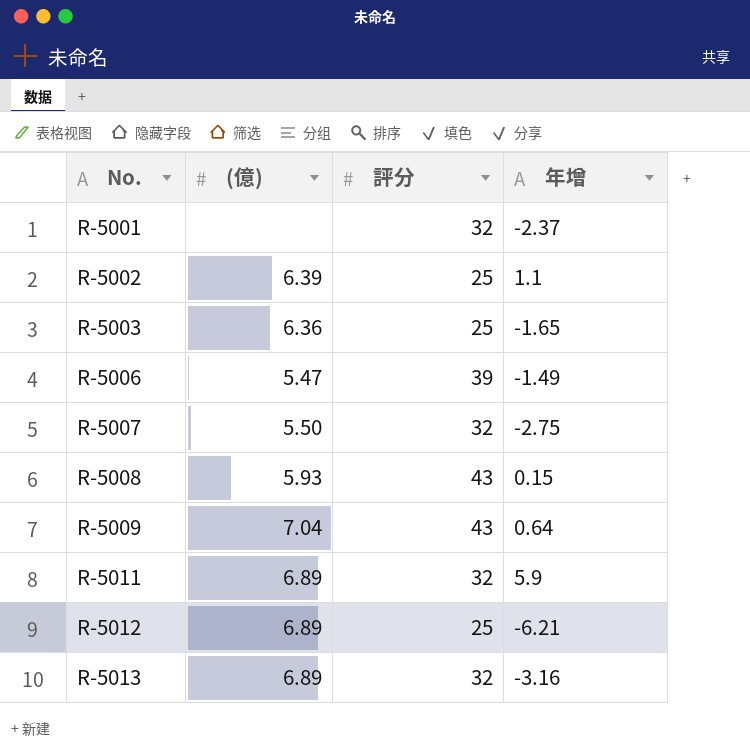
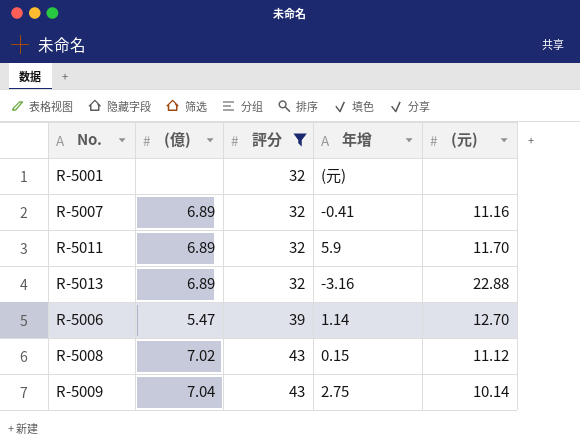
filter: none -> 評分 != 25
row order: No. ascending -> 評分 ascending
column (元) | position: none -> 5
R-5001 | 年增: -2.37 -> (元)
R-5007 | (億): 5.50 -> 6.89
R-5007 | 年增: -2.75 -> -0.41
R-5006 | 年增: -1.49 -> 1.14
R-5008 | (億): 5.93 -> 7.02
R-5009 | 年增: 0.64 -> 2.75

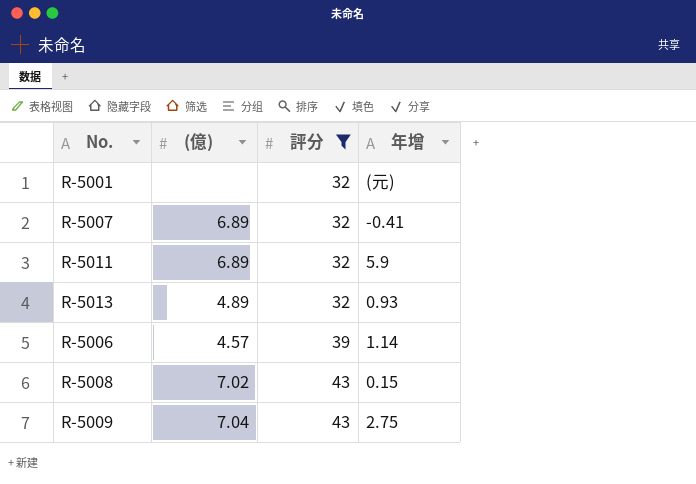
column (元) | position: 5 -> none
R-5013 | (億): 6.89 -> 4.89
R-5013 | 年增: -3.16 -> 0.93
R-5006 | (億): 5.47 -> 4.57

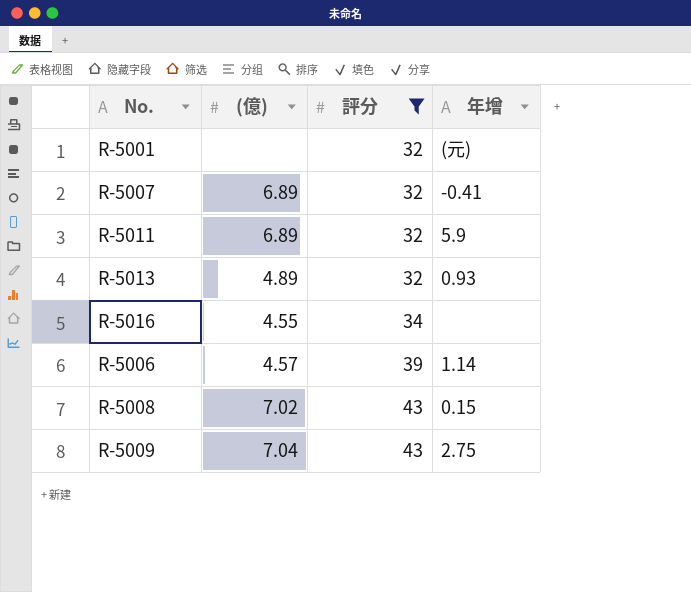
row R-5016: none -> 4.55 | 34 | none

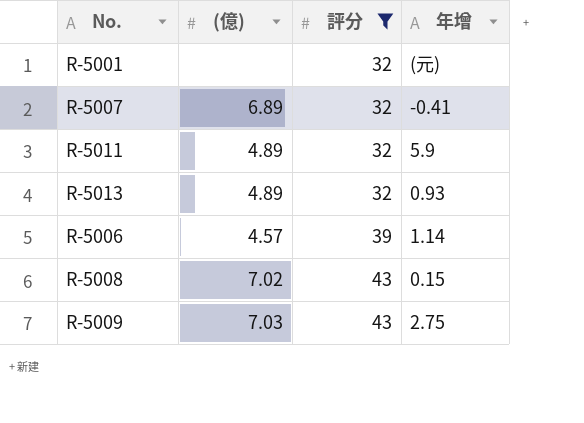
row R-5016: 4.55 | 34 | none -> none
R-5011 | (億): 6.89 -> 4.89
R-5009 | (億): 7.04 -> 7.03

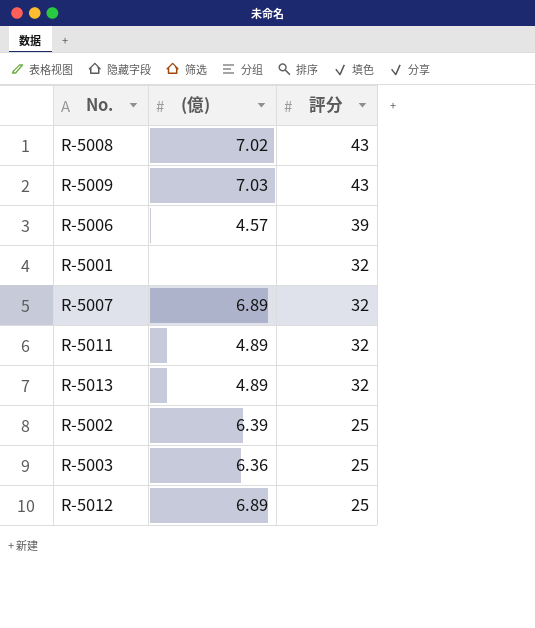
filter: 評分 != 25 -> none
row order: 評分 ascending -> 評分 descending
column 年增 | position: 4 -> none

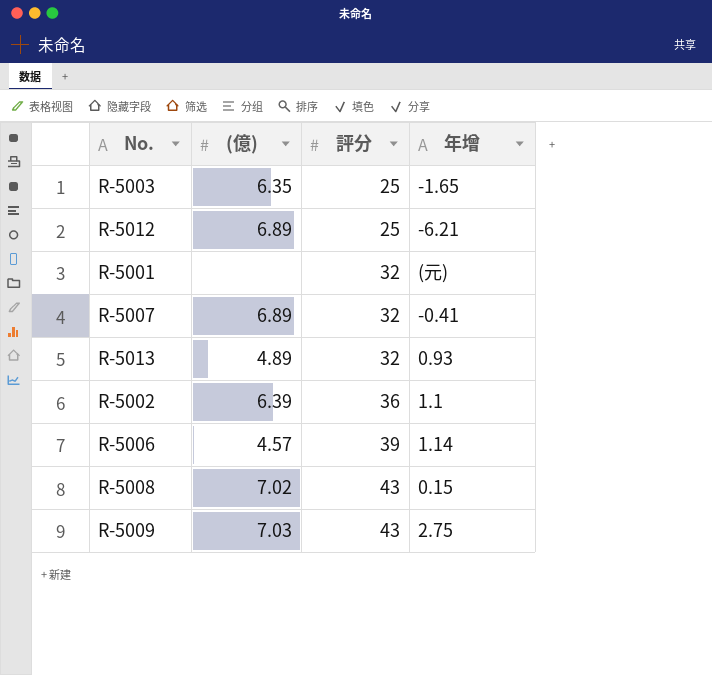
row order: 評分 descending -> 評分 ascending
column 年增 | position: none -> 4
row R-5011: 4.89 | 32 -> none
R-5003 | (億): 6.36 -> 6.35
R-5002 | 評分: 25 -> 36

